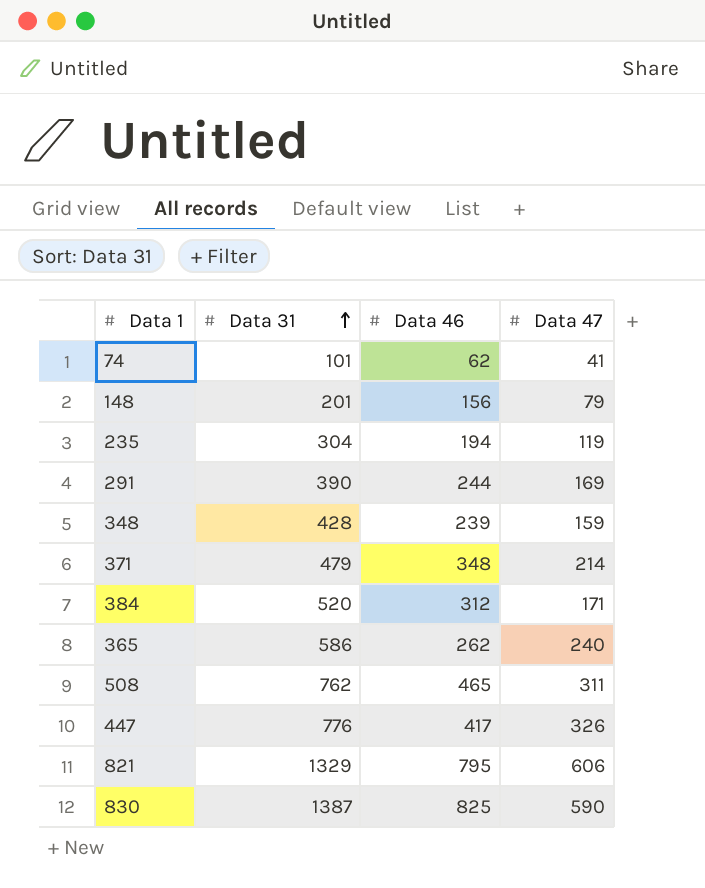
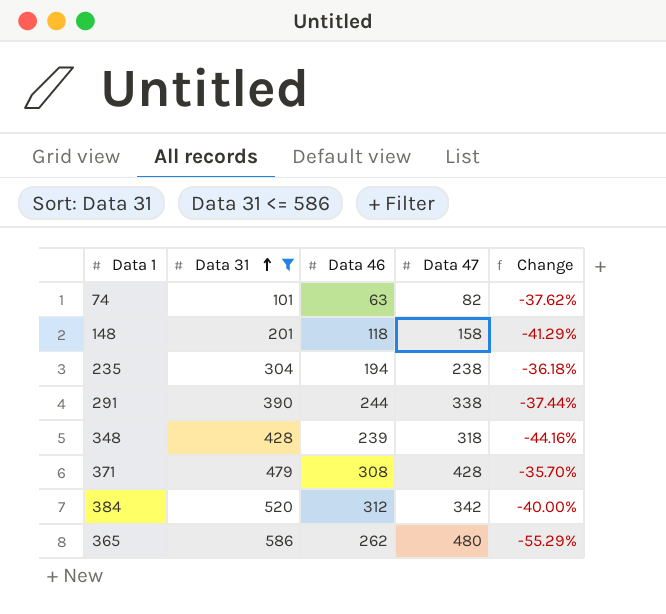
filter: none -> Data 31 <= 586
column Change | formula: none -> ([Data 46] - [Data 31]) / [Data 31]
74 | Data 46: 62 -> 63
74 | Data 47: 41 -> 82
148 | Data 46: 156 -> 118
148 | Data 47: 79 -> 158
235 | Data 47: 119 -> 238
291 | Data 47: 169 -> 338
348 | Data 47: 159 -> 318
371 | Data 46: 348 -> 308
371 | Data 47: 214 -> 428
384 | Data 47: 171 -> 342
365 | Data 47: 240 -> 480

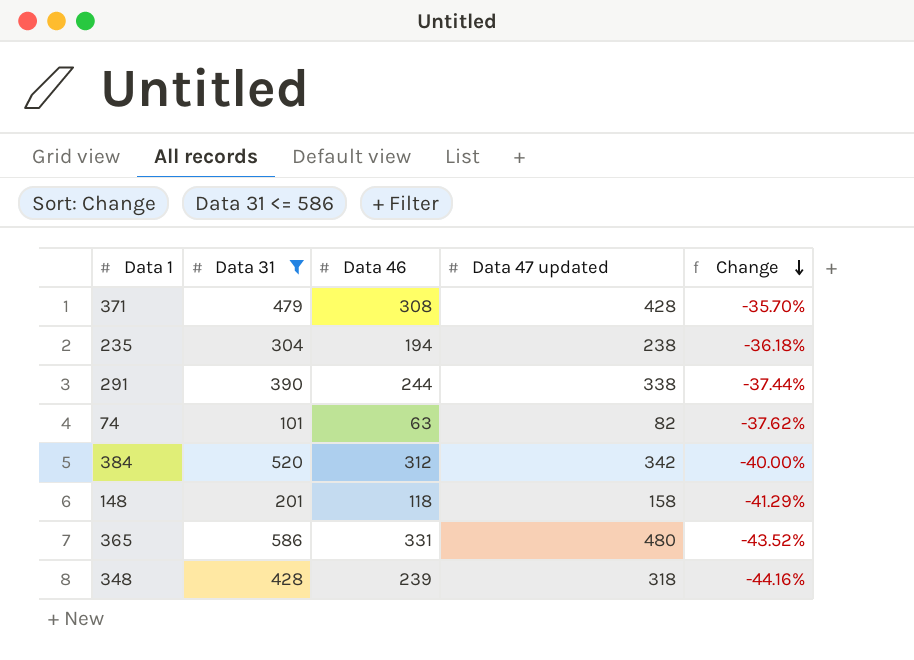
row order: Data 31 ascending -> Change descending
column name: Data 47 -> Data 47 updated
365 | Data 46: 262 -> 331
365 | Change: -55.29% -> -43.52%

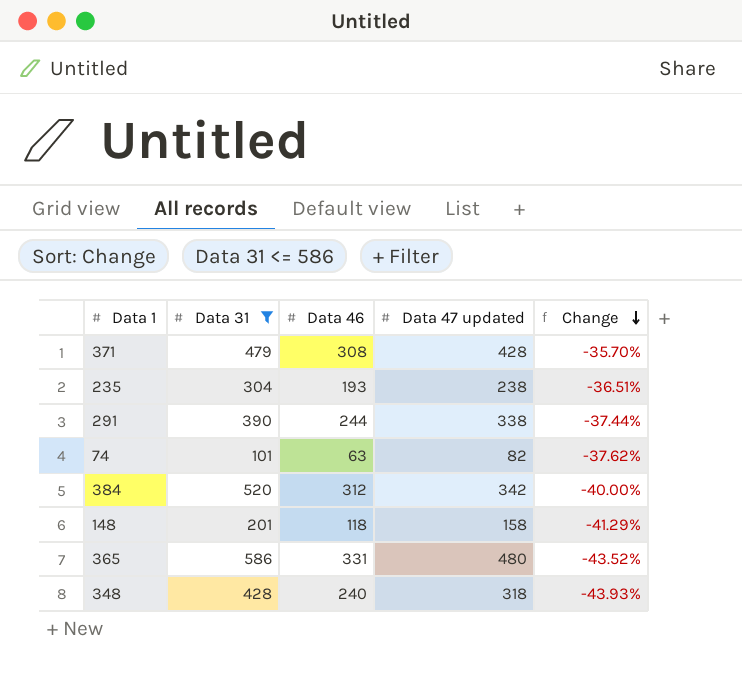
235 | Data 46: 194 -> 193
235 | Change: -36.18% -> -36.51%
348 | Data 46: 239 -> 240
348 | Change: -44.16% -> -43.93%

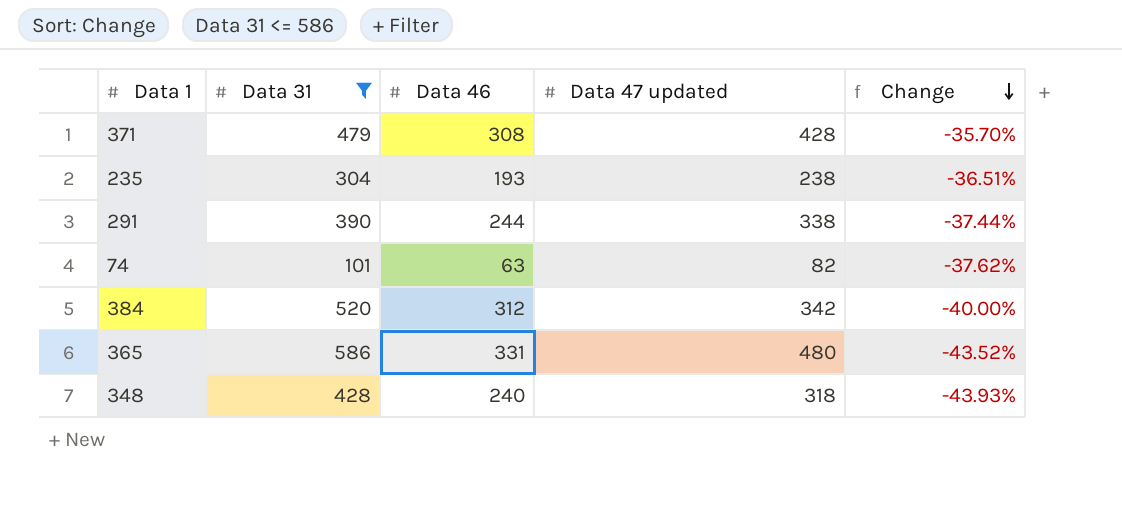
row 148: 201 | 118 | 158 | -41.29% -> none

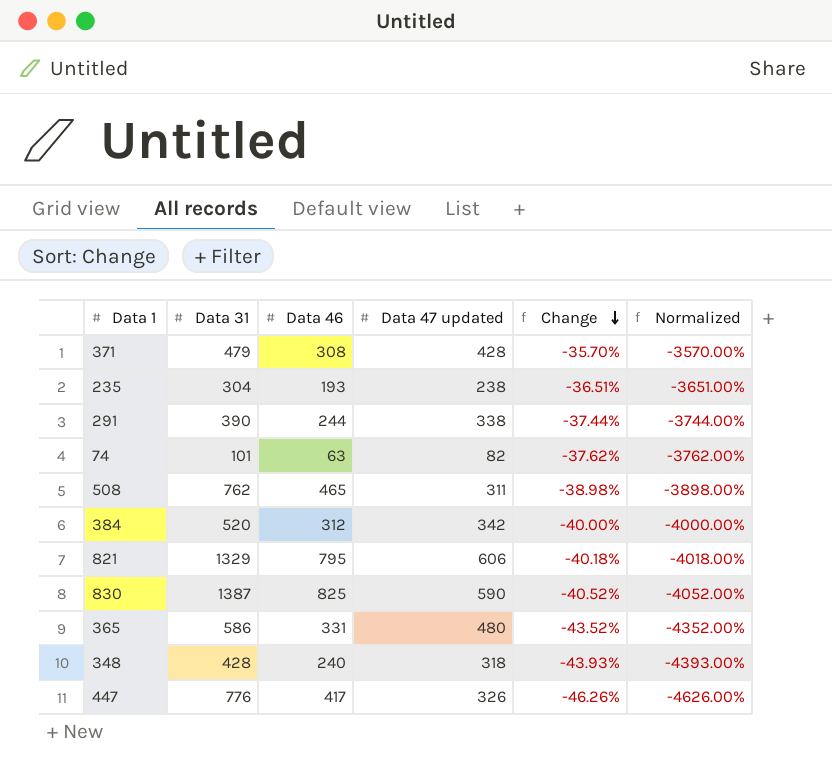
filter: Data 31 <= 586 -> none
column Normalized | formula: none -> [Change] * 100

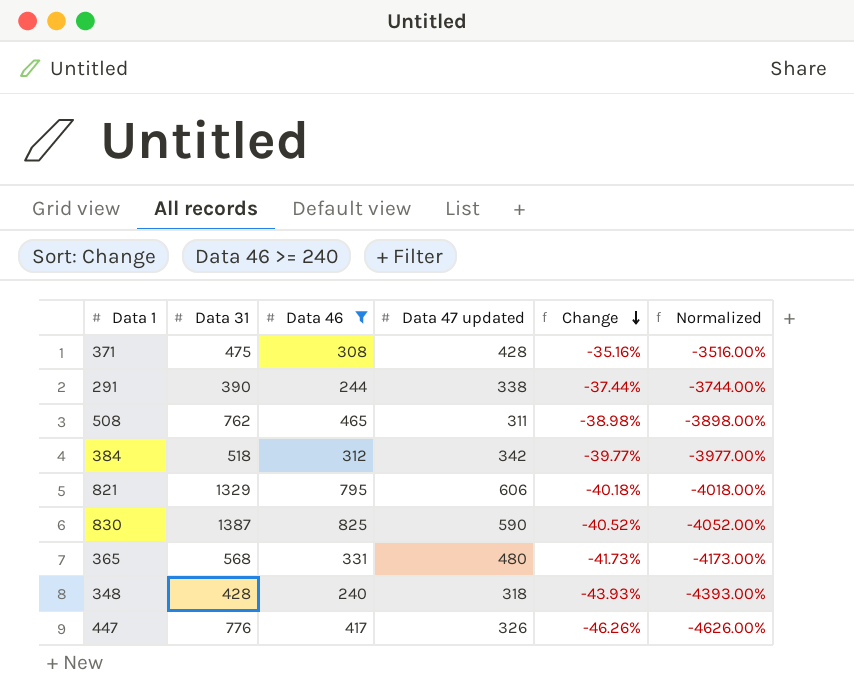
filter: none -> Data 46 >= 240
371 | Data 31: 479 -> 475
371 | Change: -35.70% -> -35.16%
371 | Normalized: -3570.00% -> -3516.00%
384 | Data 31: 520 -> 518
384 | Change: -40.00% -> -39.77%
384 | Normalized: -4000.00% -> -3977.00%
365 | Data 31: 586 -> 568
365 | Change: -43.52% -> -41.73%
365 | Normalized: -4352.00% -> -4173.00%

